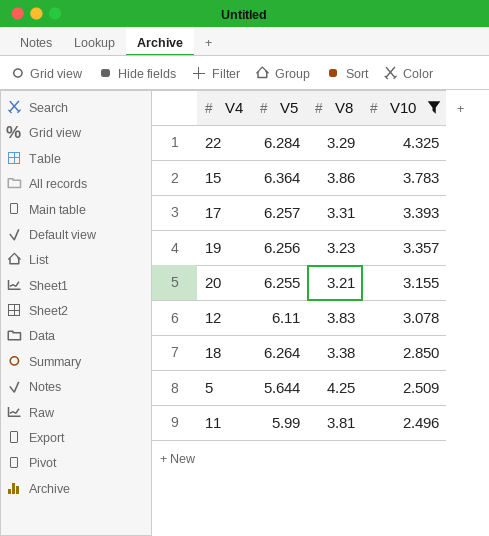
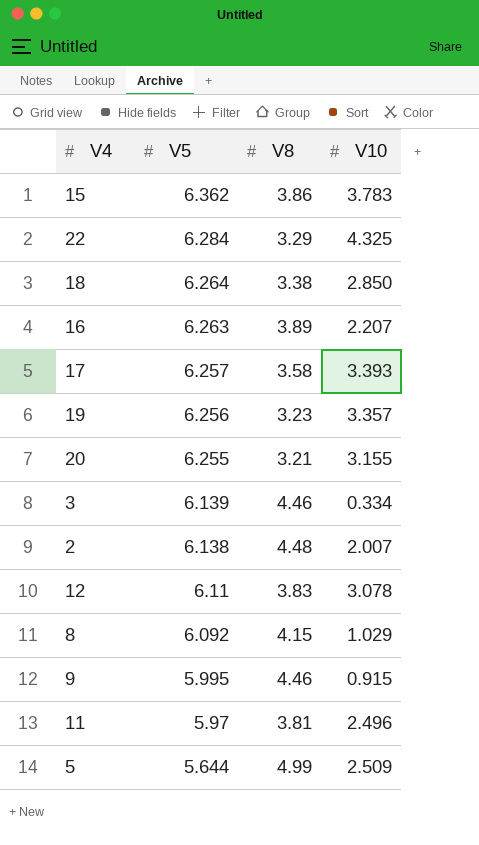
filter: V10 >= 2.496 -> none
row order: V10 descending -> V5 descending
15 | V5: 6.364 -> 6.362
17 | V8: 3.31 -> 3.58
11 | V5: 5.99 -> 5.97
5 | V8: 4.25 -> 4.99

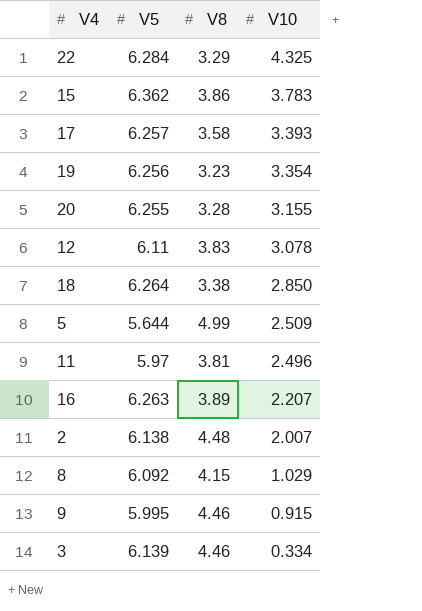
row order: V5 descending -> V10 descending
19 | V10: 3.357 -> 3.354
20 | V8: 3.21 -> 3.28

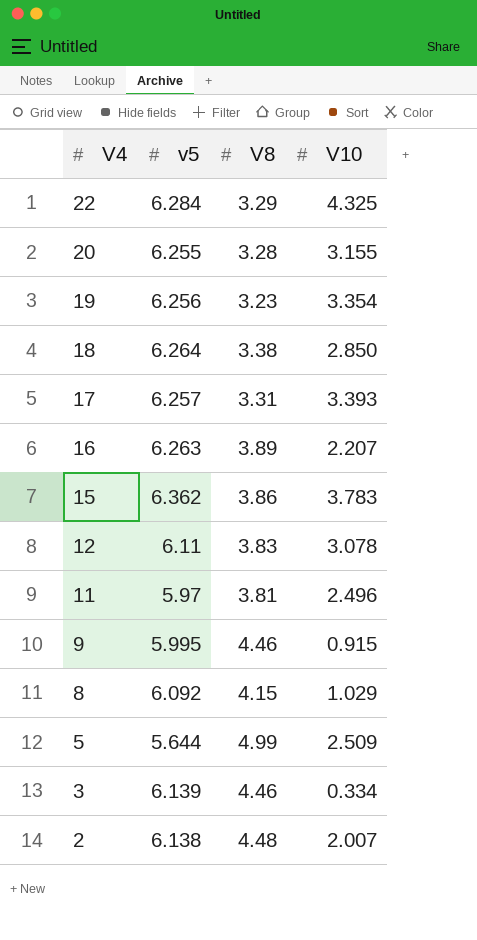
row order: V10 descending -> V4 descending
column name: V5 -> v5
17 | V8: 3.58 -> 3.31

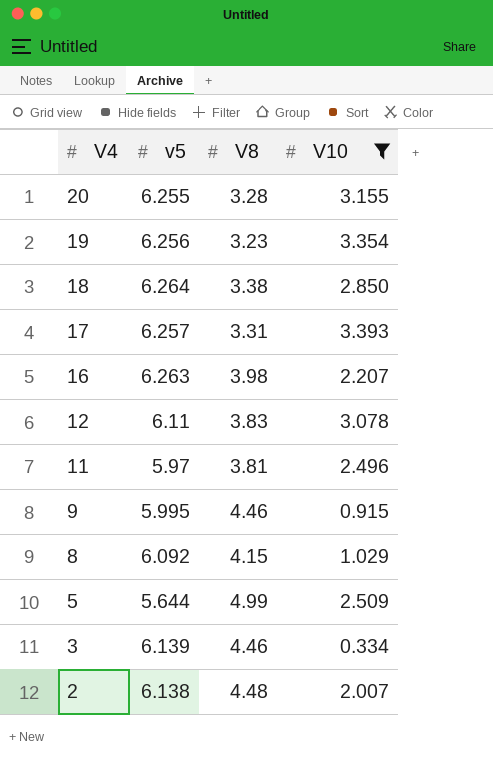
filter: none -> V10 <= 3.393
16 | V8: 3.89 -> 3.98

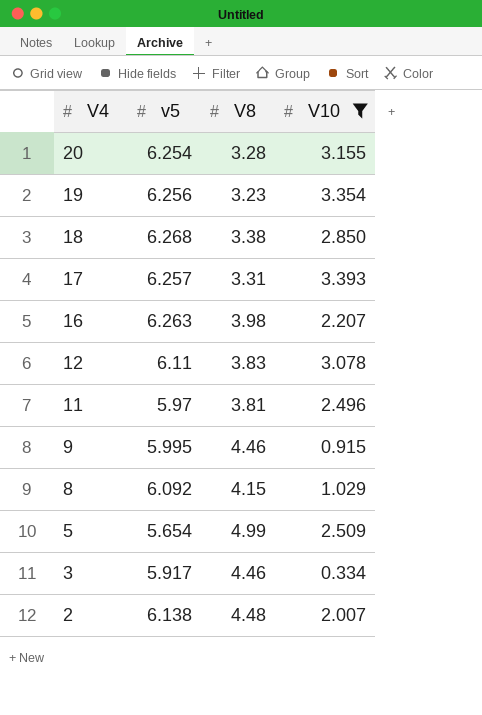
20 | v5: 6.255 -> 6.254
18 | v5: 6.264 -> 6.268
5 | v5: 5.644 -> 5.654
3 | v5: 6.139 -> 5.917

